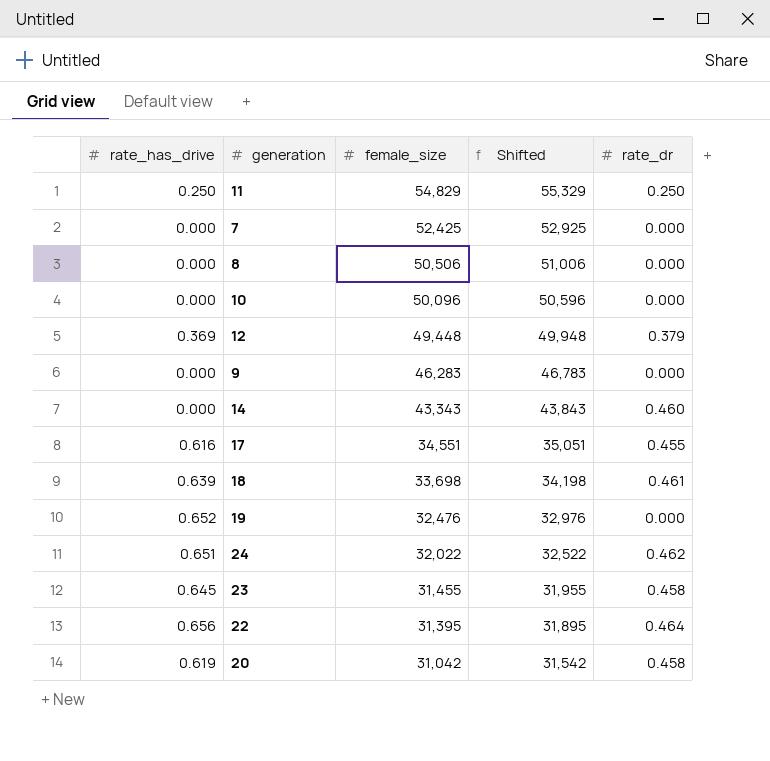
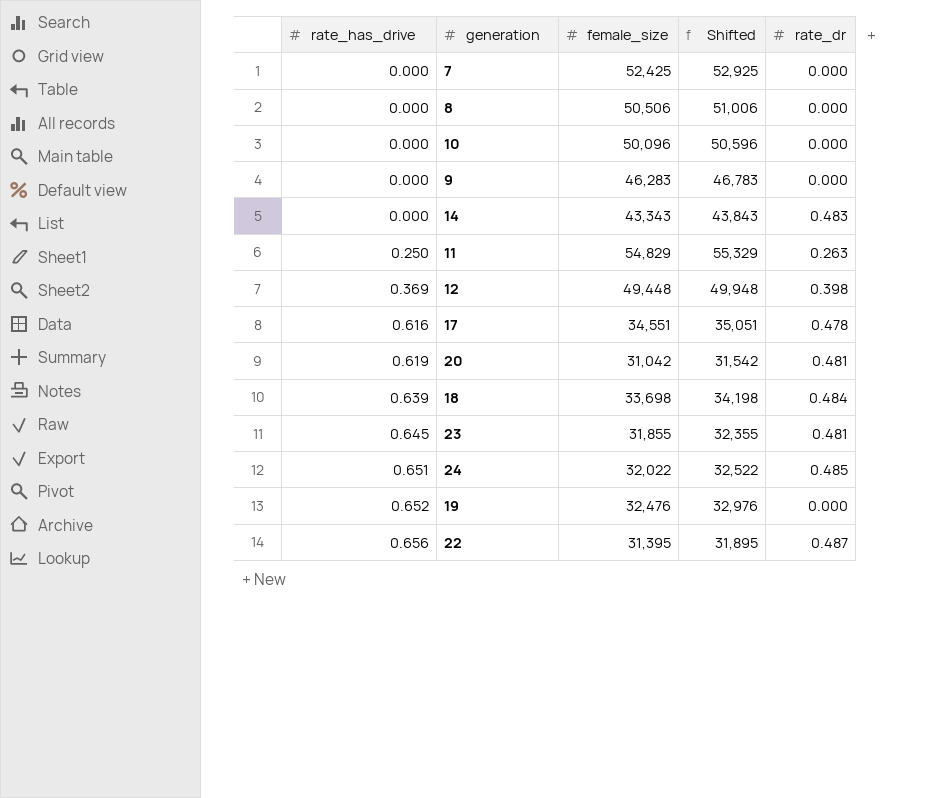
row order: female_size descending -> rate_has_drive ascending
14 | rate_dr: 0.460 -> 0.483
11 | rate_dr: 0.250 -> 0.263
12 | rate_dr: 0.379 -> 0.398
17 | rate_dr: 0.455 -> 0.478
20 | rate_dr: 0.458 -> 0.481
18 | rate_dr: 0.461 -> 0.484
23 | female_size: 31,455 -> 31,855
23 | Shifted: 31,955 -> 32,355
23 | rate_dr: 0.458 -> 0.481
24 | rate_dr: 0.462 -> 0.485
22 | rate_dr: 0.464 -> 0.487

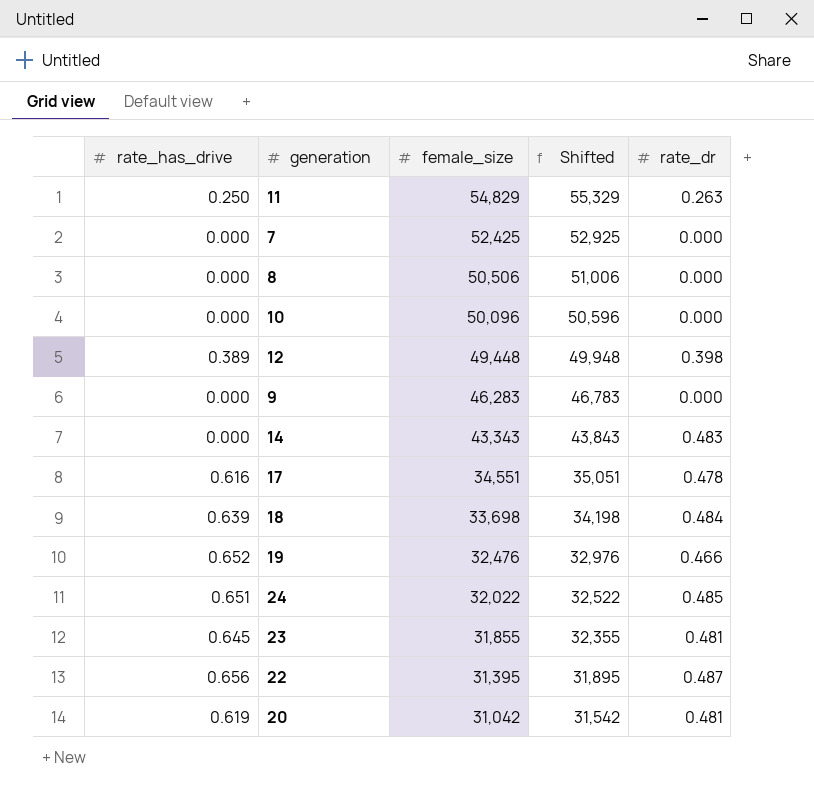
row order: rate_has_drive ascending -> female_size descending
12 | rate_has_drive: 0.369 -> 0.389
19 | rate_dr: 0.000 -> 0.466

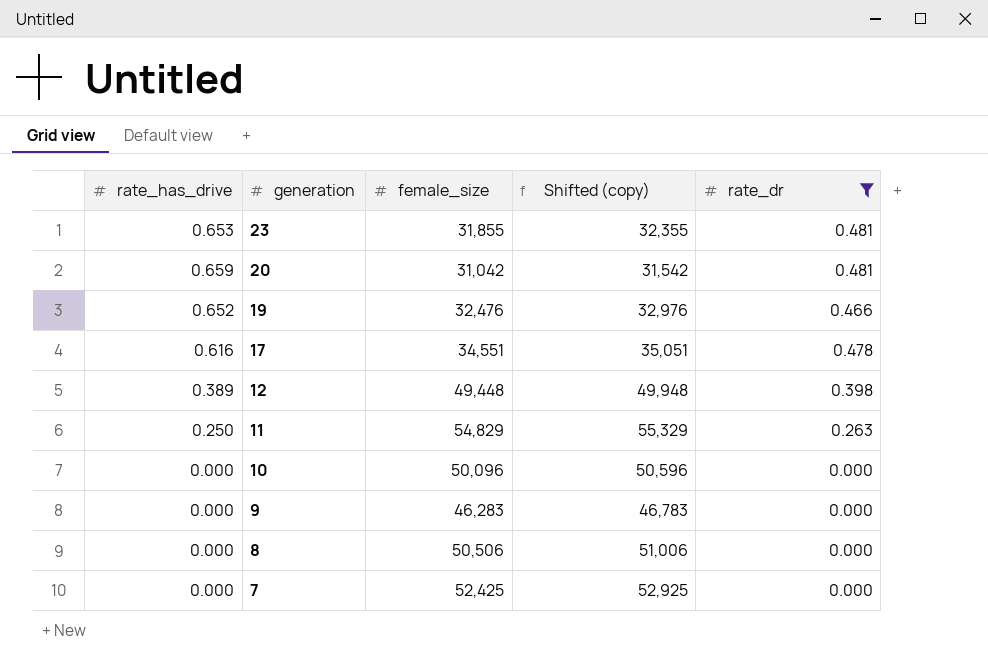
filter: none -> rate_dr <= 0.481
row order: female_size descending -> generation descending
column name: Shifted -> Shifted (copy)
23 | rate_has_drive: 0.645 -> 0.653
20 | rate_has_drive: 0.619 -> 0.659

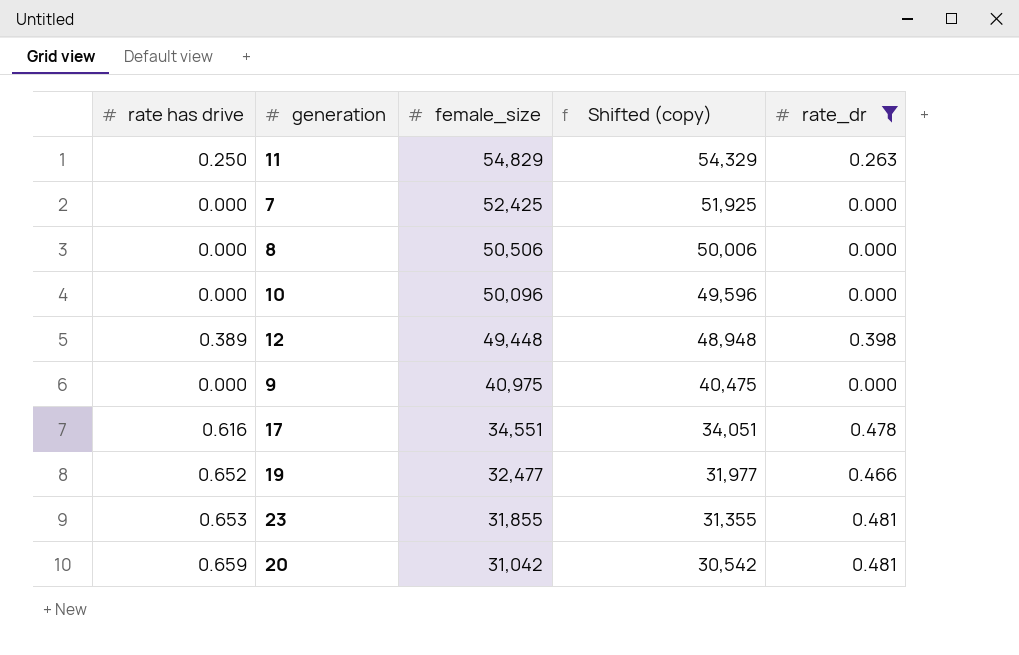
row order: generation descending -> female_size descending
column name: rate_has_drive -> rate has drive
column Shifted (copy) | formula: [female_size] + 500 -> [female_size] - 500
9 | female_size: 46,283 -> 40,975
19 | female_size: 32,476 -> 32,477

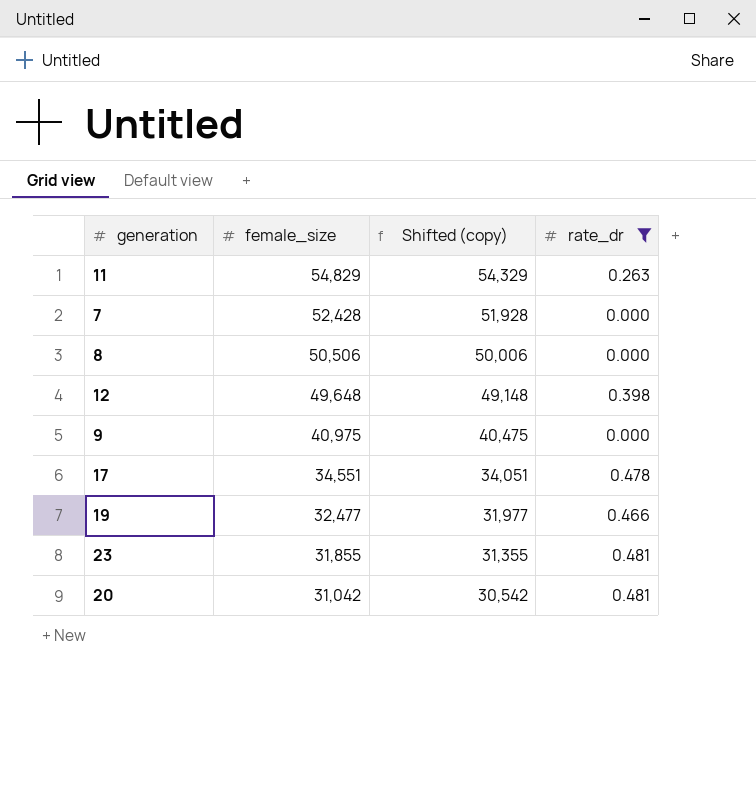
column rate has drive | position: 1 -> none
row 10: 0.000 | 50,096 | 49,596 | 0.000 -> none
7 | female_size: 52,425 -> 52,428
7 | Shifted (copy): 51,925 -> 51,928
12 | female_size: 49,448 -> 49,648
12 | Shifted (copy): 48,948 -> 49,148

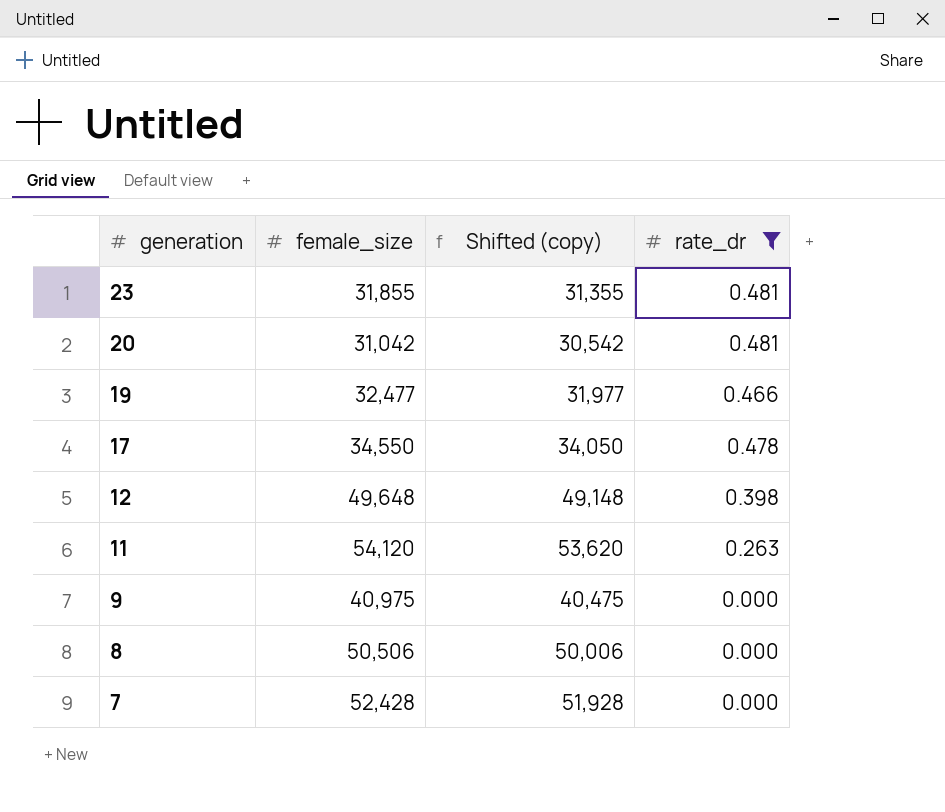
row order: female_size descending -> generation descending
17 | female_size: 34,551 -> 34,550
17 | Shifted (copy): 34,051 -> 34,050
11 | female_size: 54,829 -> 54,120
11 | Shifted (copy): 54,329 -> 53,620

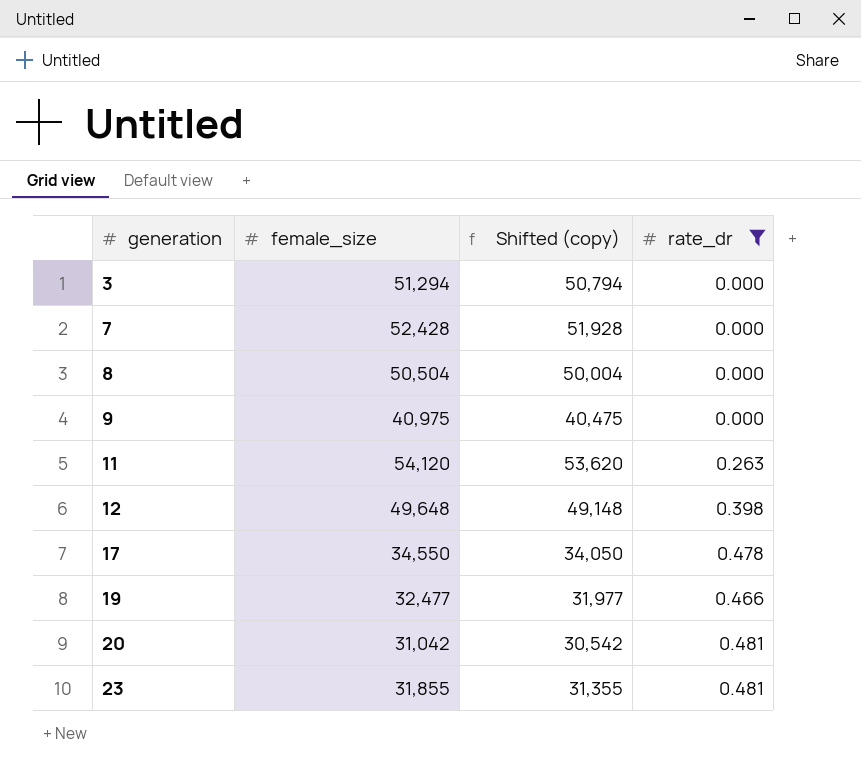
row order: generation descending -> generation ascending
row 3: none -> 51,294 | 50,794 | 0.000
8 | female_size: 50,506 -> 50,504
8 | Shifted (copy): 50,006 -> 50,004

